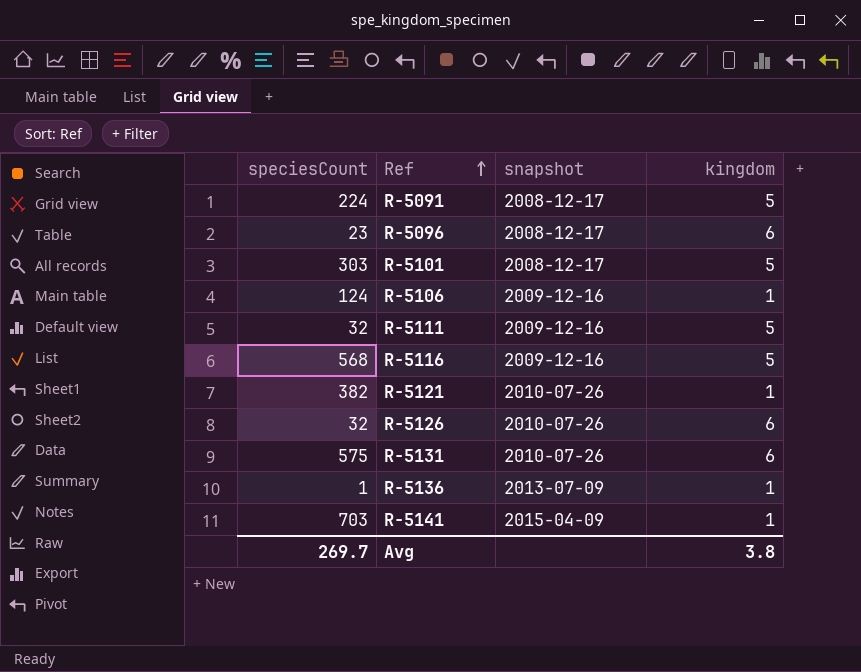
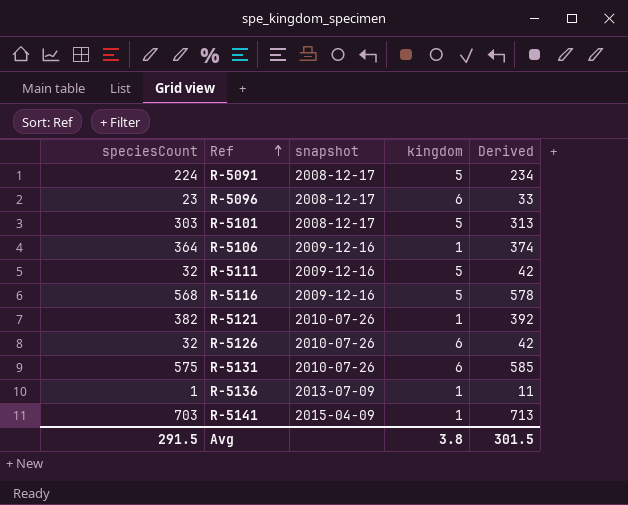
column Derived | formula: none -> [speciesCount] + 10
R-5106 | speciesCount: 124 -> 364
Avg | speciesCount: 269.7 -> 291.5

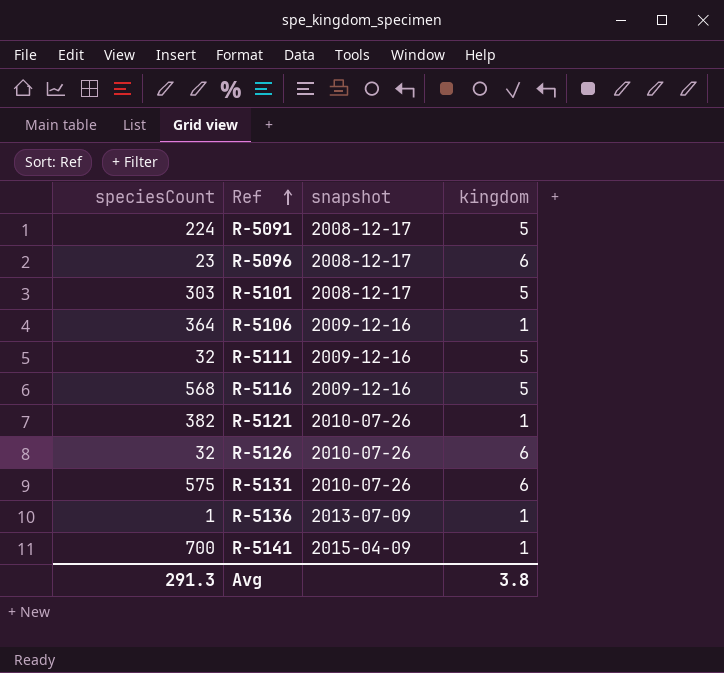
column Derived | formula: [speciesCount] + 10 -> none
R-5141 | speciesCount: 703 -> 700
Avg | speciesCount: 291.5 -> 291.3

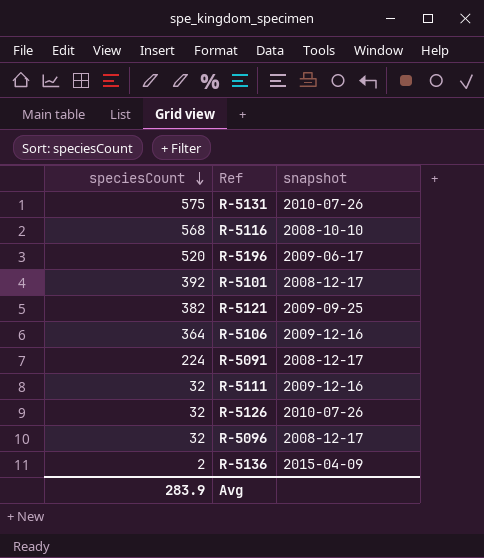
row order: Ref ascending -> speciesCount descending
column kingdom | position: 4 -> none
row R-5141: 700 | 2015-04-09 | 1 -> none
R-5116 | snapshot: 2009-12-16 -> 2008-10-10
row R-5196: none -> 520 | 2009-06-17
R-5101 | speciesCount: 303 -> 392
R-5121 | snapshot: 2010-07-26 -> 2009-09-25
R-5096 | speciesCount: 23 -> 32
R-5136 | speciesCount: 1 -> 2
R-5136 | snapshot: 2013-07-09 -> 2015-04-09
Avg | speciesCount: 291.3 -> 283.9

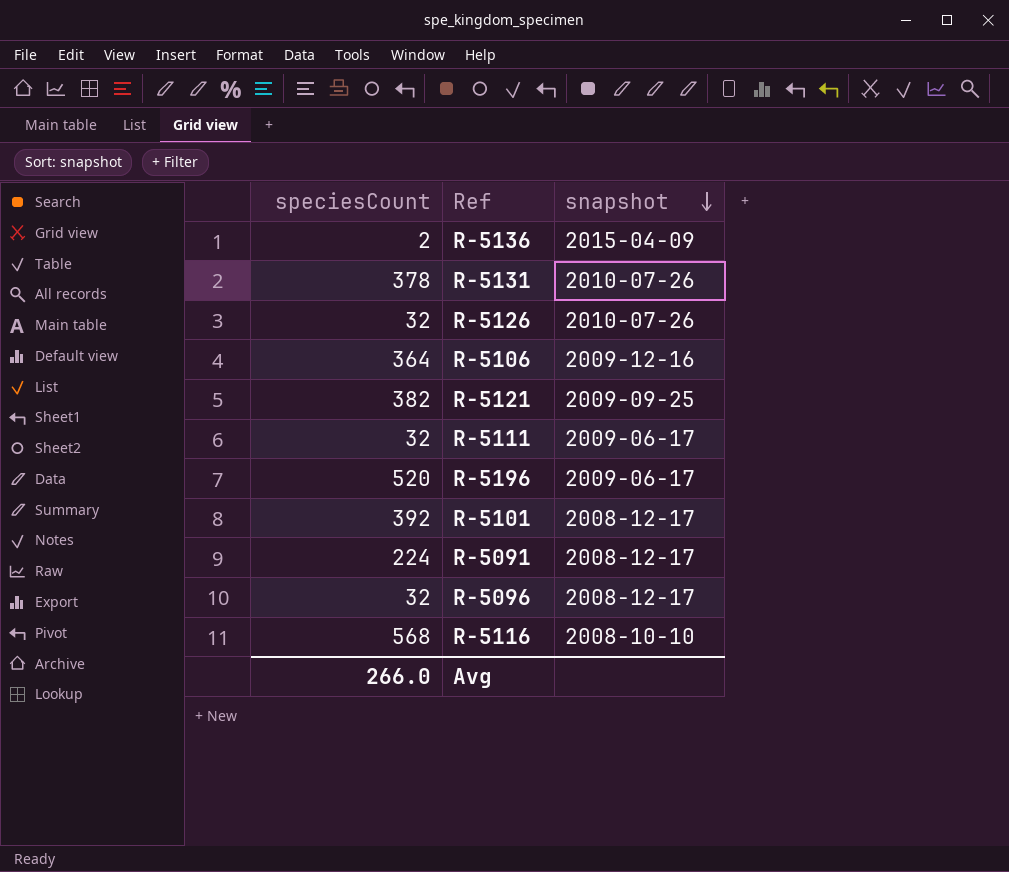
row order: speciesCount descending -> snapshot descending
R-5131 | speciesCount: 575 -> 378
R-5111 | snapshot: 2009-12-16 -> 2009-06-17
Avg | speciesCount: 283.9 -> 266.0

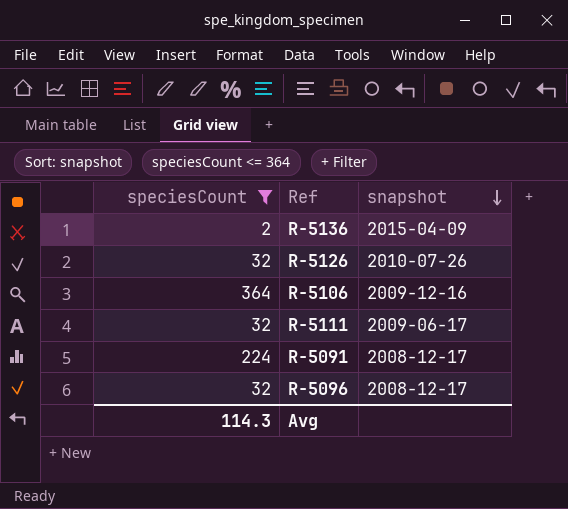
filter: none -> speciesCount <= 364
Avg | speciesCount: 266.0 -> 114.3

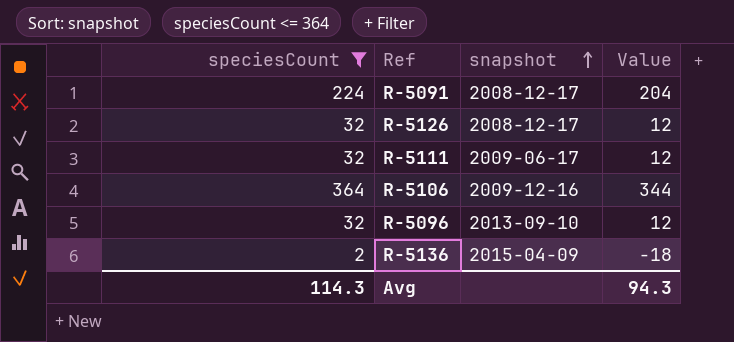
row order: snapshot descending -> snapshot ascending
column Value | formula: none -> [speciesCount] - 20
R-5126 | snapshot: 2010-07-26 -> 2008-12-17
R-5096 | snapshot: 2008-12-17 -> 2013-09-10

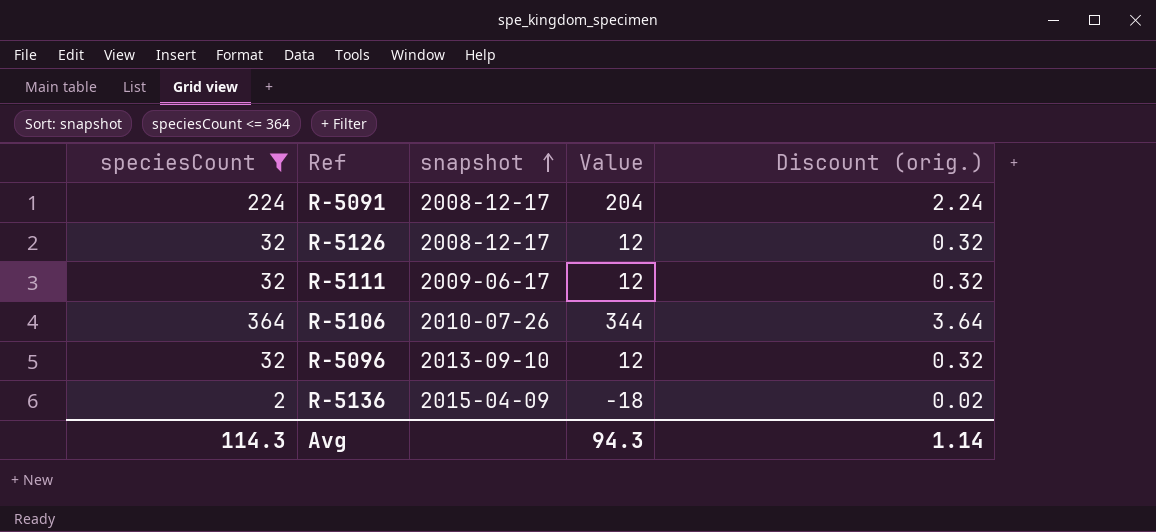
column Discount (orig.) | formula: none -> [speciesCount] * 0.01
R-5106 | snapshot: 2009-12-16 -> 2010-07-26

